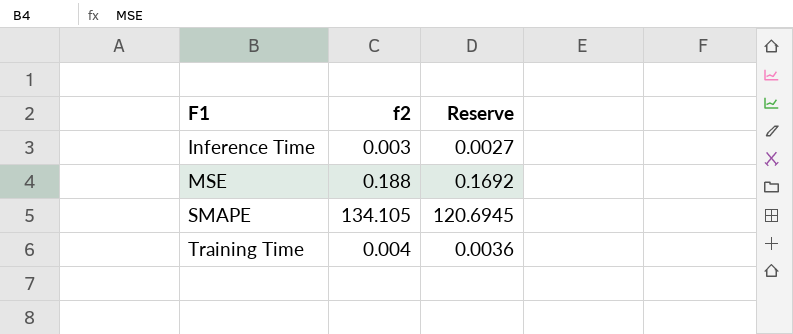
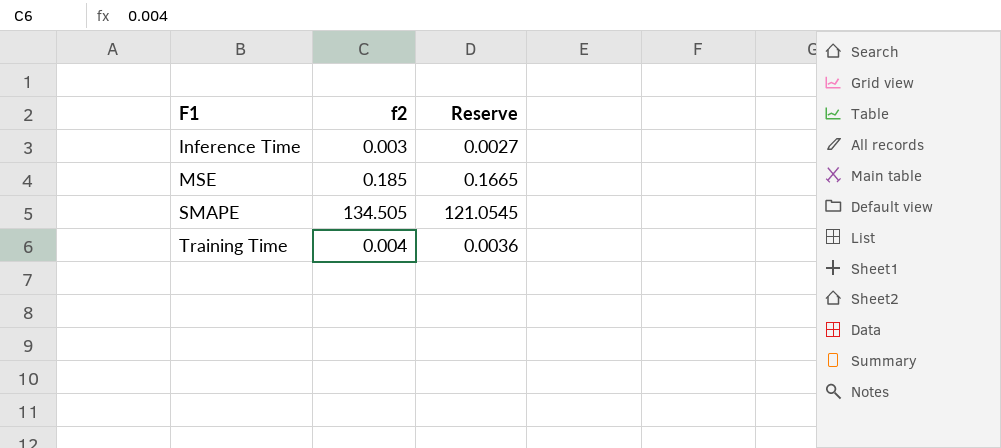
MSE | f2: 0.188 -> 0.185
MSE | Reserve: 0.1692 -> 0.1665
SMAPE | f2: 134.105 -> 134.505
SMAPE | Reserve: 120.6945 -> 121.0545

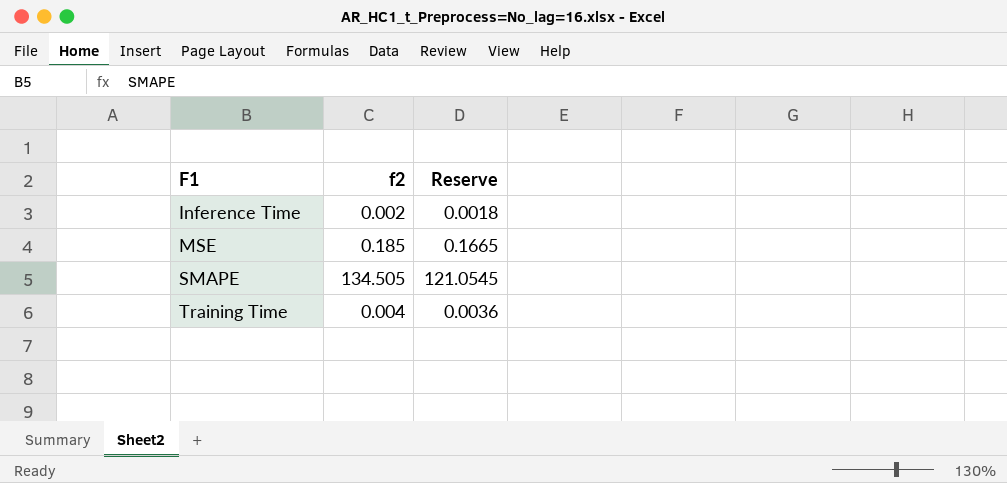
Inference Time | f2: 0.003 -> 0.002
Inference Time | Reserve: 0.0027 -> 0.0018

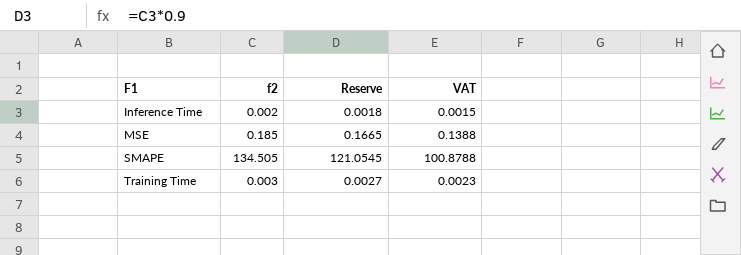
column VAT | formula: none -> [f2] * 0.75
Training Time | f2: 0.004 -> 0.003
Training Time | Reserve: 0.0036 -> 0.0027

